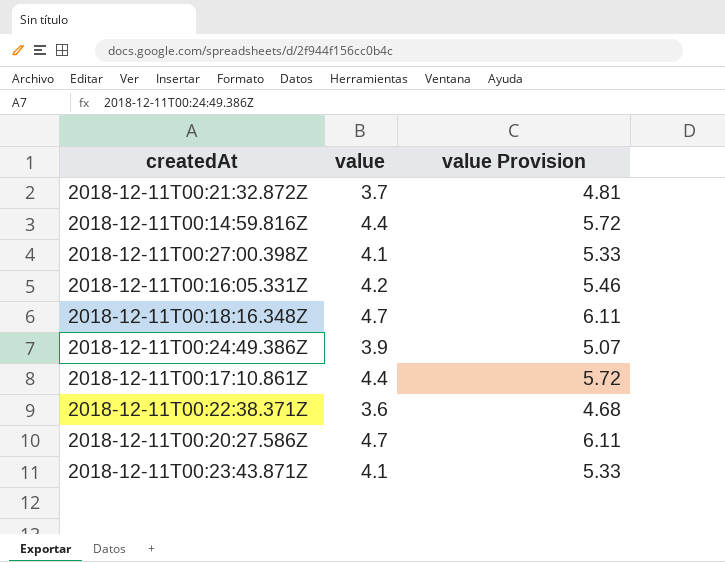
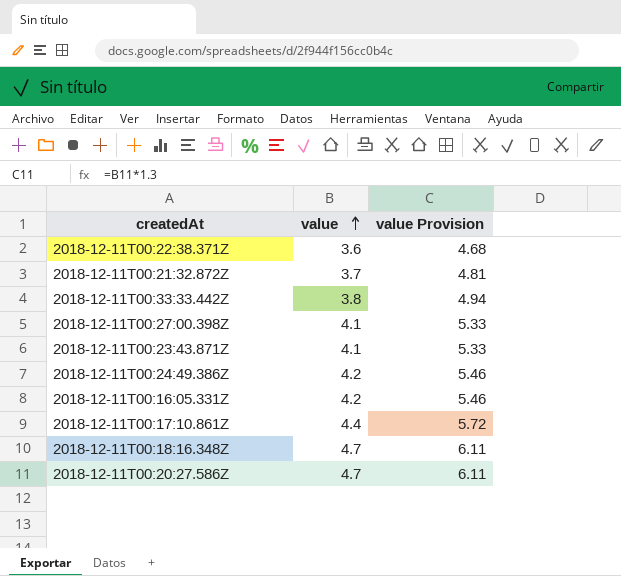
row order: none -> value ascending
row 2018-12-11T00:14:59.816Z: 4.4 | 5.72 -> none
row 2018-12-11T00:33:33.442Z: none -> 3.8 | 4.94
2018-12-11T00:24:49.386Z | value: 3.9 -> 4.2
2018-12-11T00:24:49.386Z | value Provision: 5.07 -> 5.46

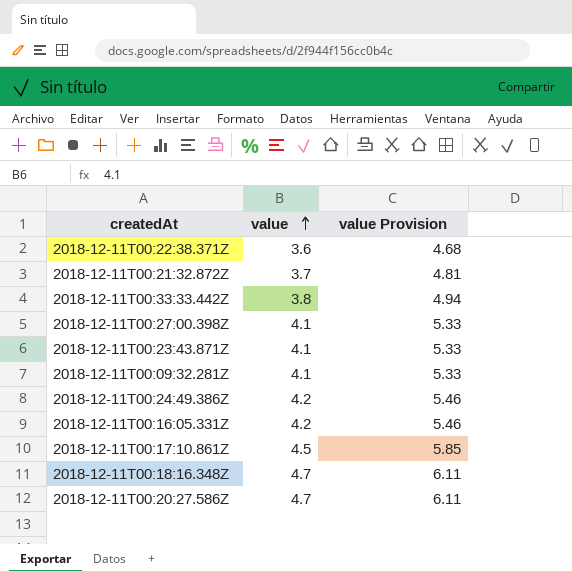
row 2018-12-11T00:09:32.281Z: none -> 4.1 | 5.33
2018-12-11T00:17:10.861Z | value: 4.4 -> 4.5
2018-12-11T00:17:10.861Z | value Provision: 5.72 -> 5.85

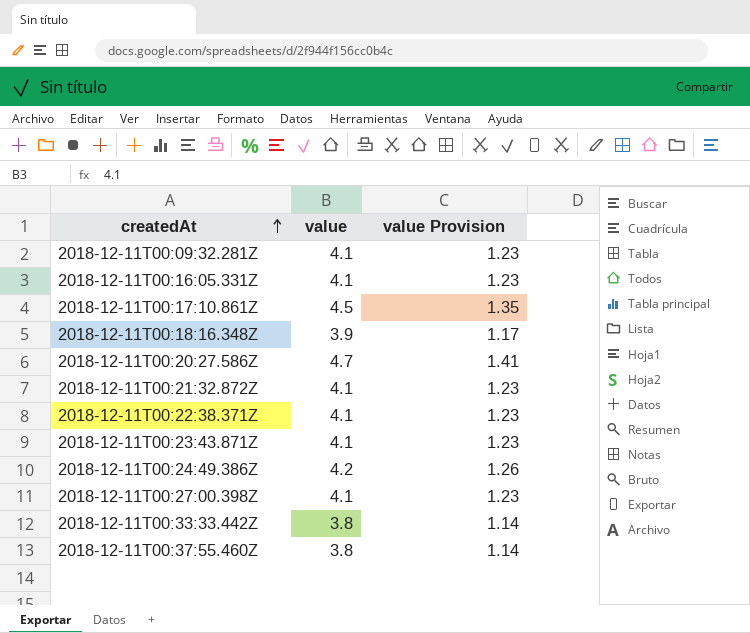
row order: value ascending -> createdAt ascending
column value Provision | formula: [value] * 1.3 -> [value] * 0.3
2018-12-11T00:16:05.331Z | value: 4.2 -> 4.1
2018-12-11T00:18:16.348Z | value: 4.7 -> 3.9
2018-12-11T00:21:32.872Z | value: 3.7 -> 4.1
2018-12-11T00:22:38.371Z | value: 3.6 -> 4.1
row 2018-12-11T00:37:55.460Z: none -> 3.8 | 1.14

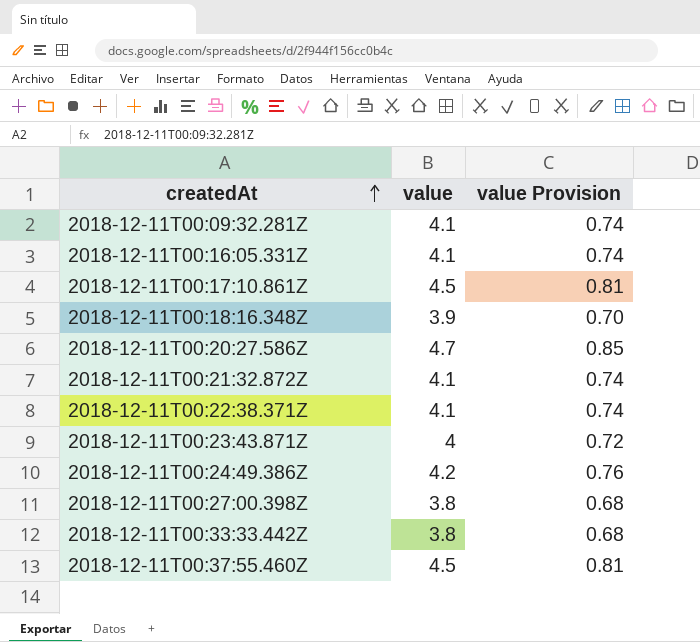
column value Provision | formula: [value] * 0.3 -> [value] * 0.18
2018-12-11T00:23:43.871Z | value: 4.1 -> 4
2018-12-11T00:27:00.398Z | value: 4.1 -> 3.8
2018-12-11T00:37:55.460Z | value: 3.8 -> 4.5

